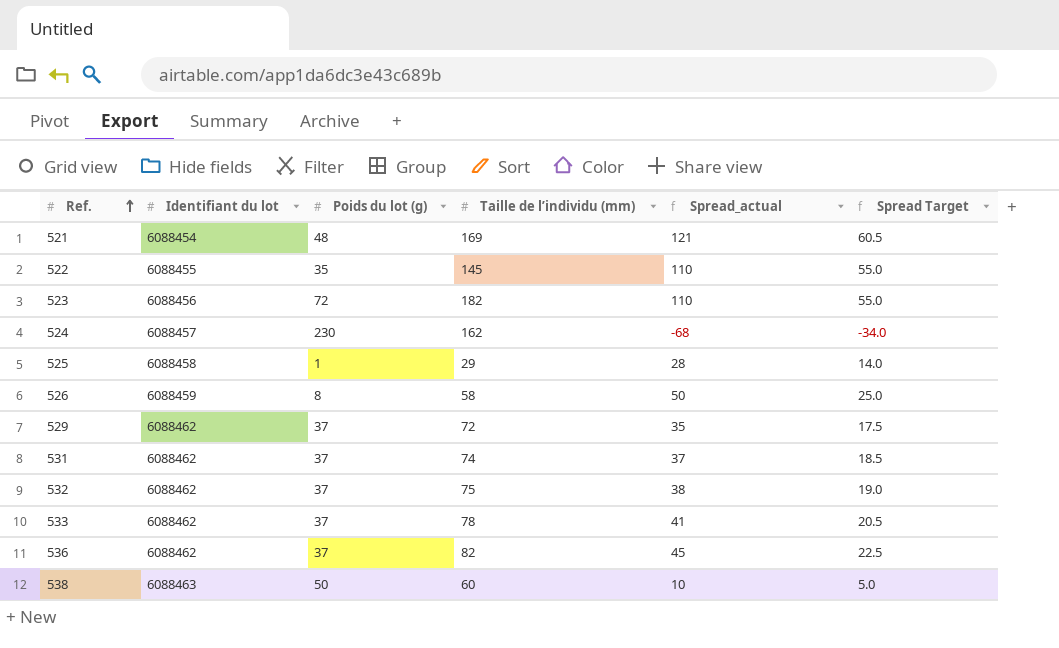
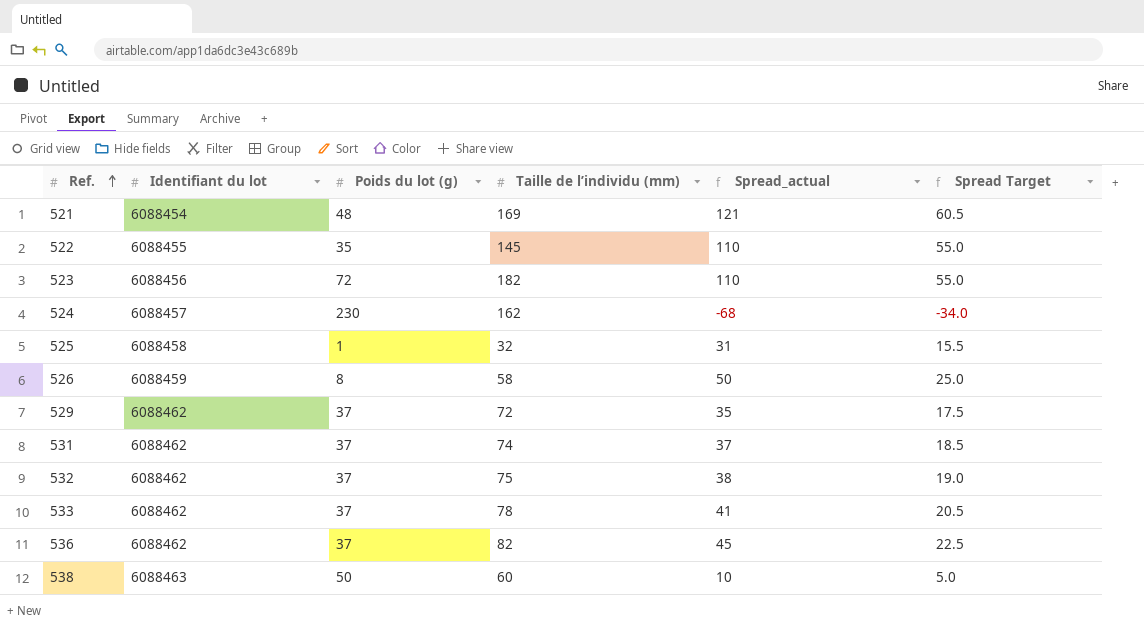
525 | Taille de l’individu (mm): 29 -> 32
525 | Spread_actual: 28 -> 31
525 | Spread Target: 14.0 -> 15.5

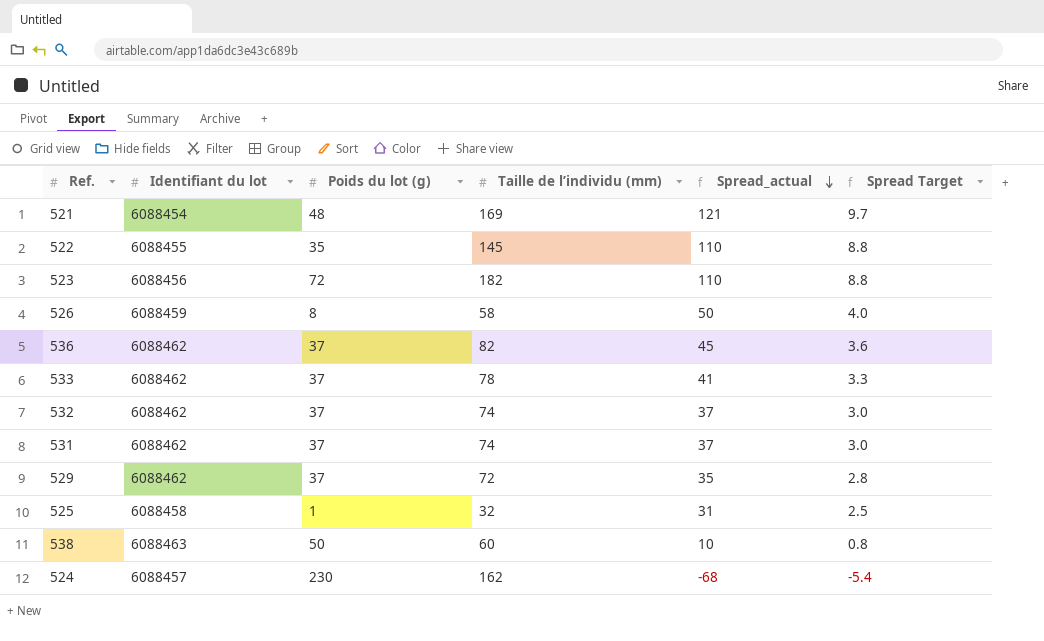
row order: Ref. ascending -> Spread_actual descending
column Spread Target | formula: [Spread_actual] * 0.5 -> [Spread_actual] * 0.08
532 | Taille de l’individu (mm): 75 -> 74
532 | Spread_actual: 38 -> 37

